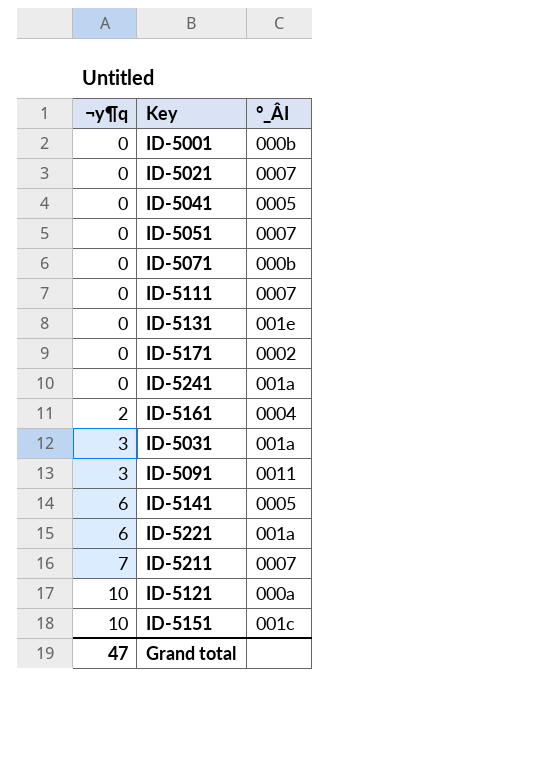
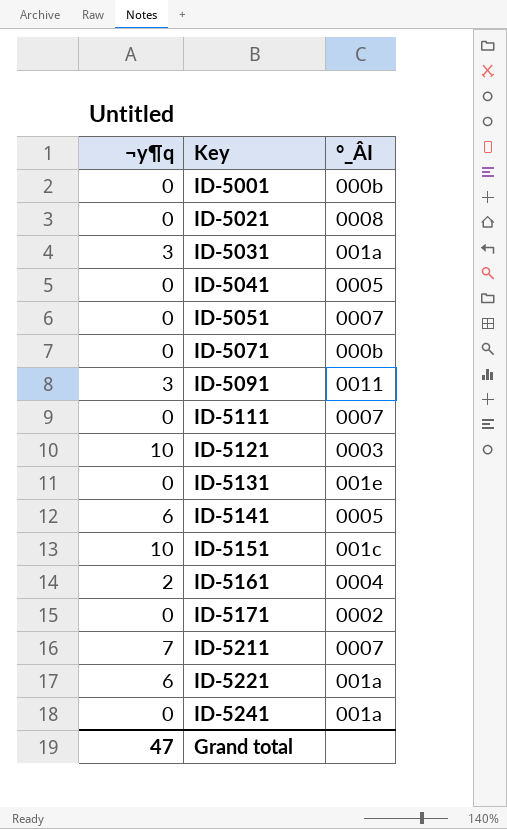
row order: ¬y¶q ascending -> Key ascending
ID-5021 | °_ÂI: 0007 -> 0008
ID-5121 | °_ÂI: 000a -> 0003

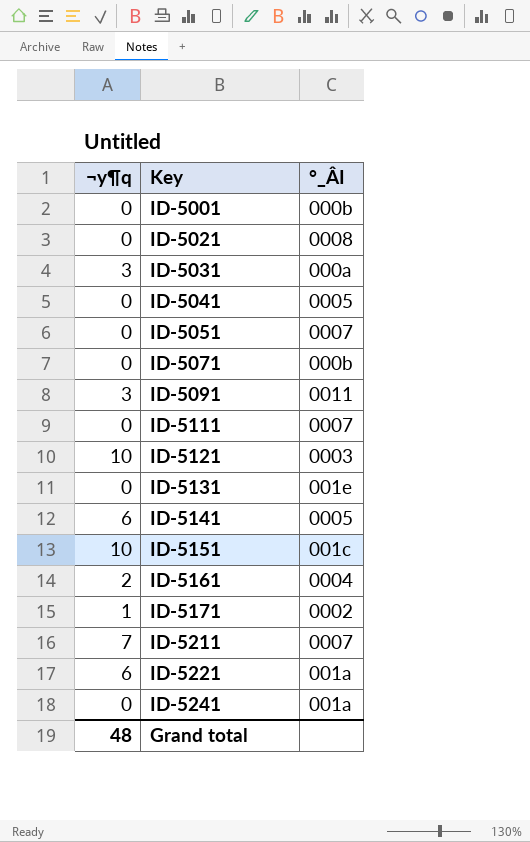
ID-5031 | °_ÂI: 001a -> 000a
ID-5171 | ¬y¶q: 0 -> 1
Grand total | ¬y¶q: 47 -> 48

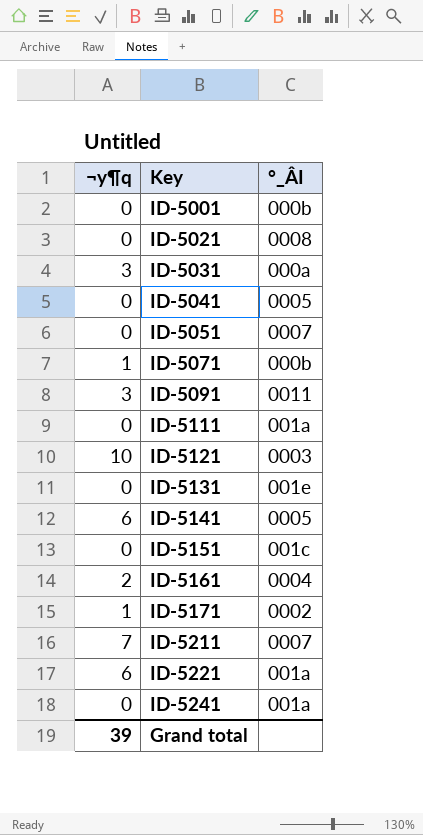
ID-5071 | ¬y¶q: 0 -> 1
ID-5111 | °_ÂI: 0007 -> 001a
ID-5151 | ¬y¶q: 10 -> 0
Grand total | ¬y¶q: 48 -> 39

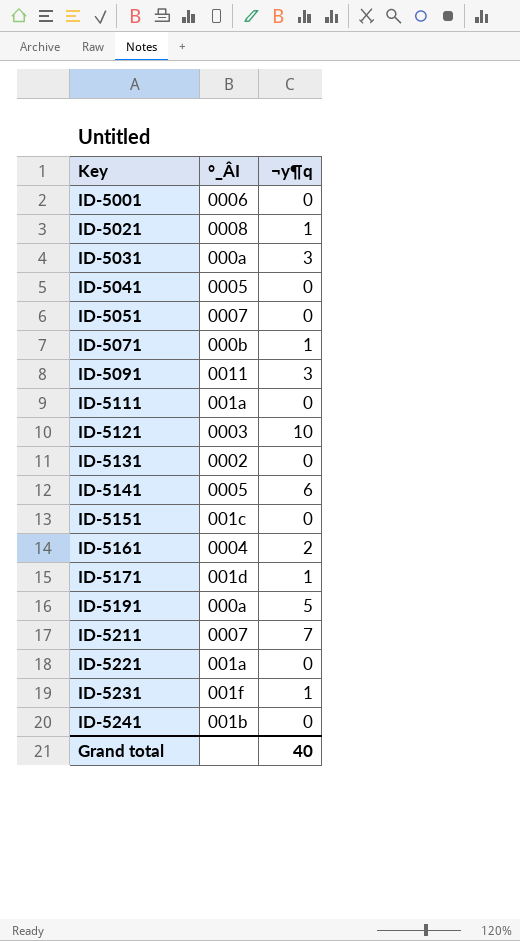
column ¬y¶q | position: 1 -> 3
ID-5001 | °_ÂI: 000b -> 0006
ID-5021 | ¬y¶q: 0 -> 1
ID-5131 | °_ÂI: 001e -> 0002
ID-5171 | °_ÂI: 0002 -> 001d
row ID-5191: none -> 000a | 5
ID-5221 | ¬y¶q: 6 -> 0
row ID-5231: none -> 001f | 1
ID-5241 | °_ÂI: 001a -> 001b
Grand total | ¬y¶q: 39 -> 40

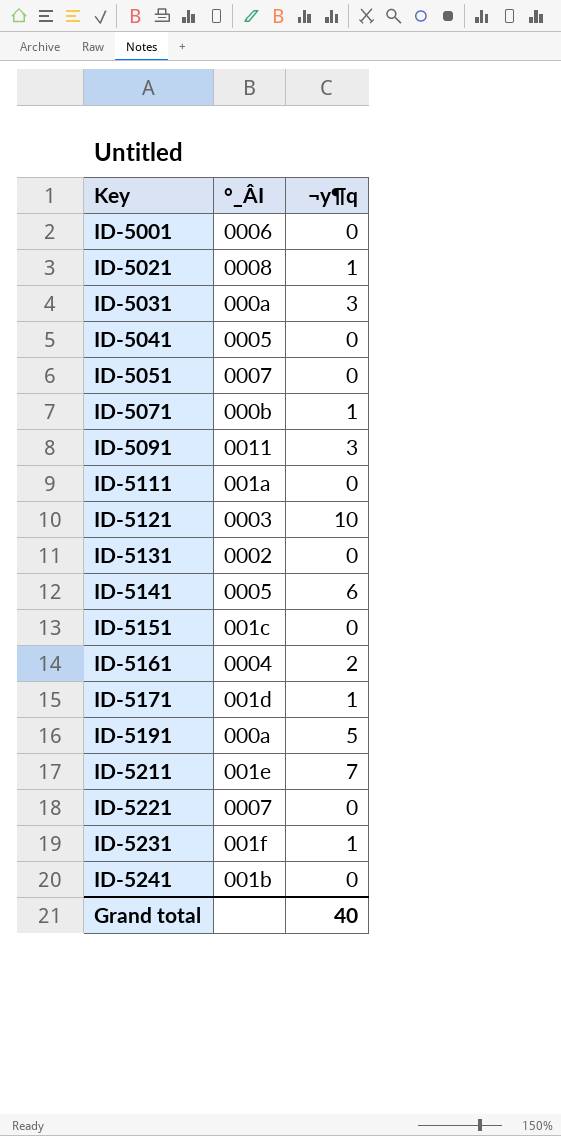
ID-5211 | °_ÂI: 0007 -> 001e
ID-5221 | °_ÂI: 001a -> 0007

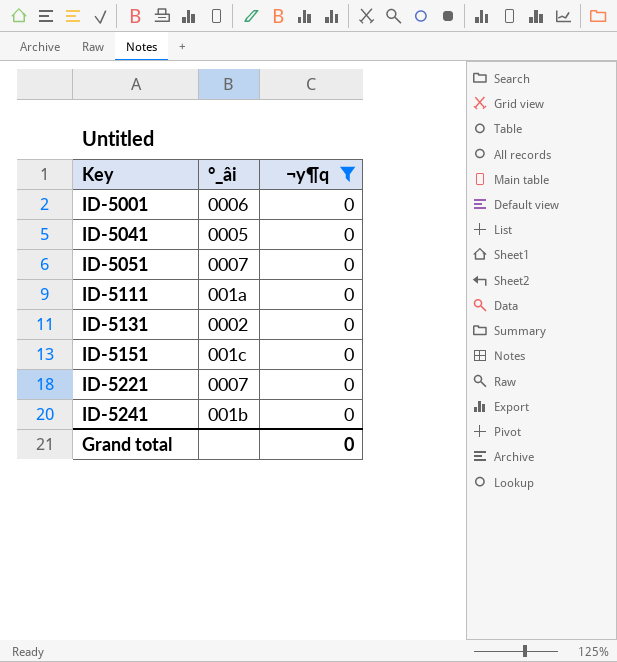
filter: none -> ¬y¶q = 0
column name: °_ÂI -> °_âi
Grand total | ¬y¶q: 40 -> 0

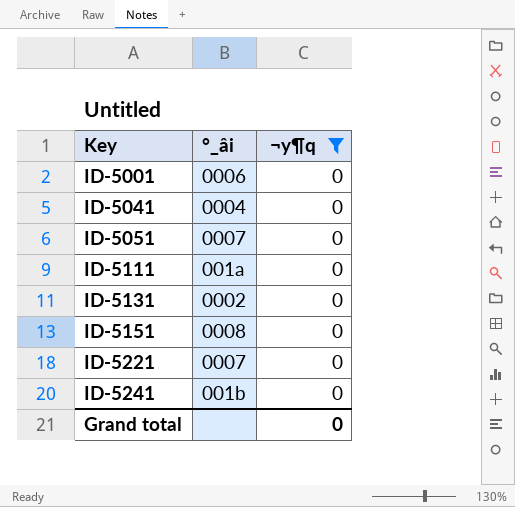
ID-5041 | °_âi: 0005 -> 0004
ID-5151 | °_âi: 001c -> 0008

